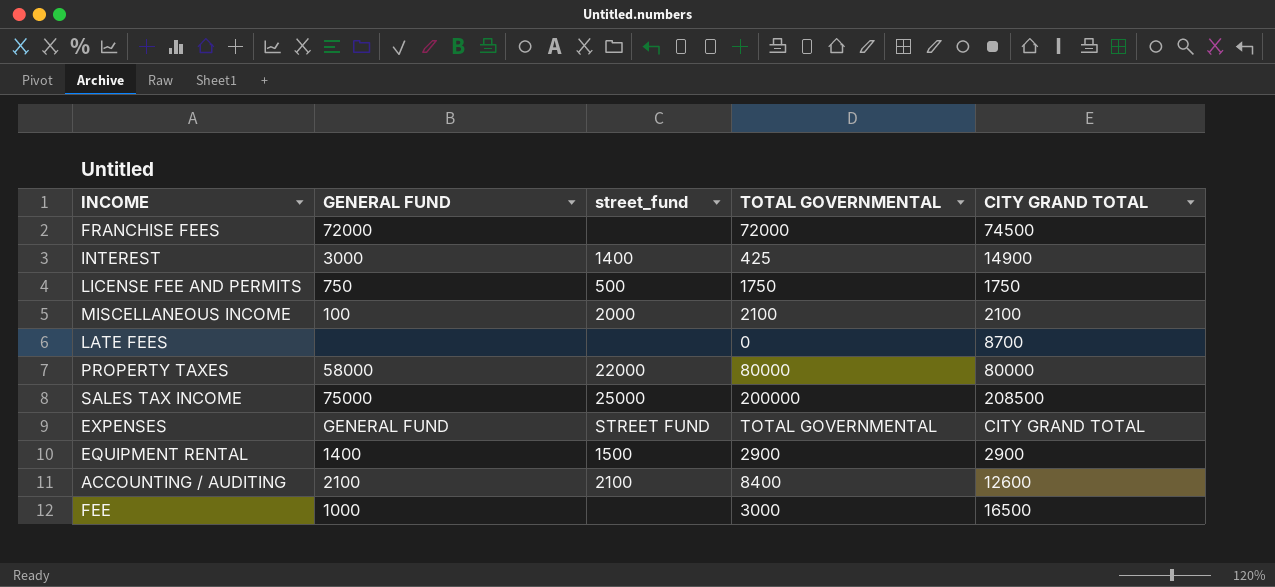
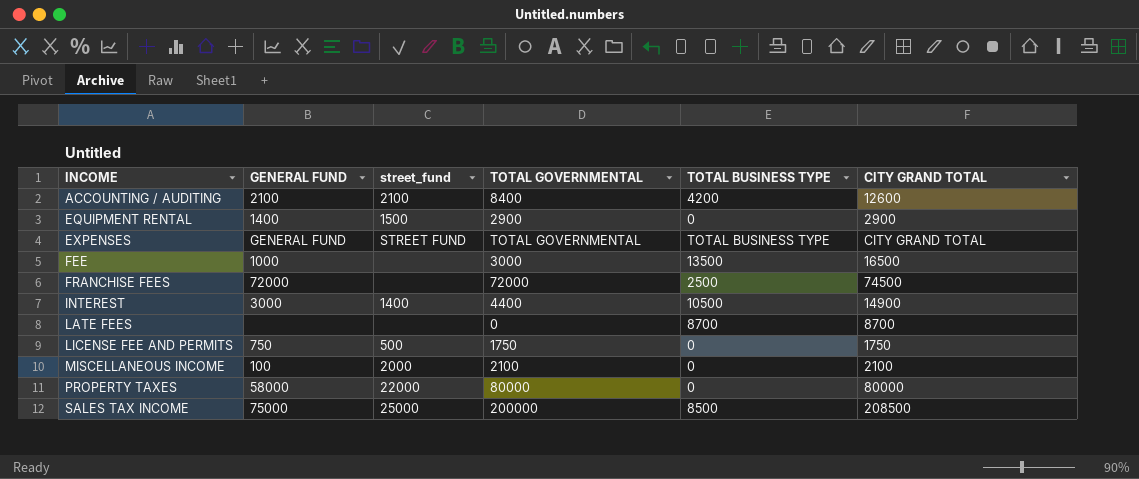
row order: none -> INCOME ascending
column TOTAL BUSINESS TYPE | position: none -> 5
INTEREST | TOTAL GOVERNMENTAL: 425 -> 4400

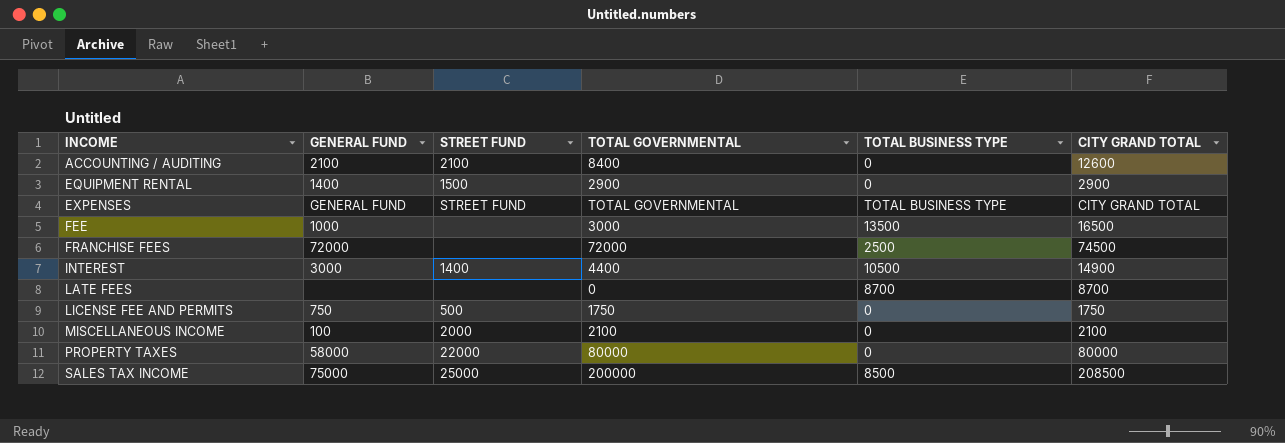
column name: street_fund -> STREET FUND
ACCOUNTING / AUDITING | TOTAL BUSINESS TYPE: 4200 -> 0

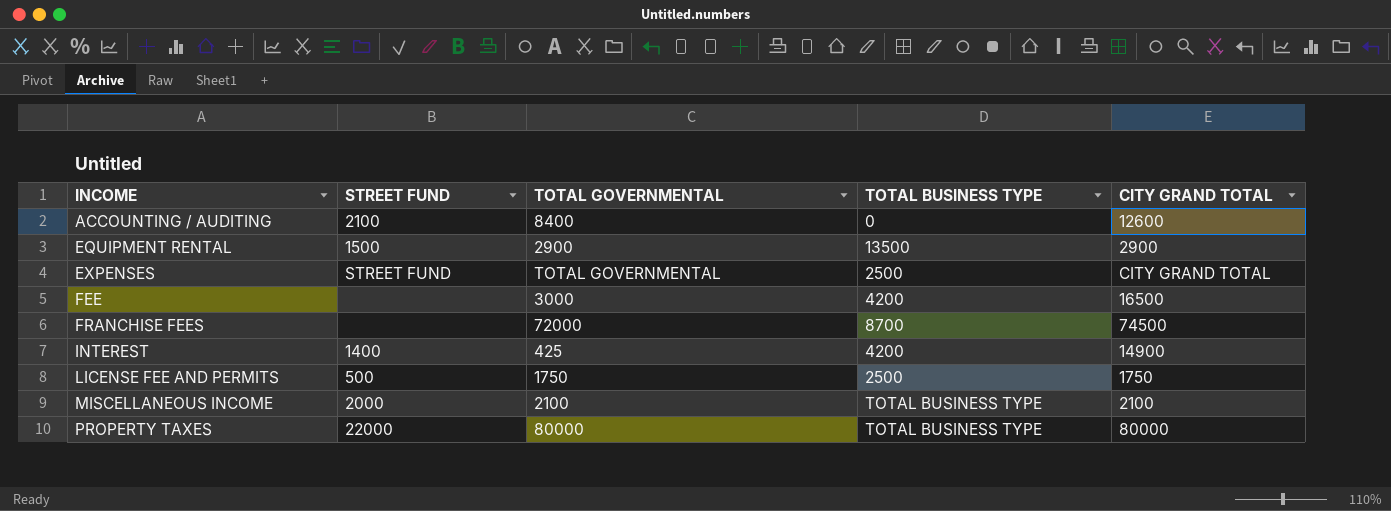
column GENERAL FUND | position: 2 -> none
row LATE FEES: none | none | 0 | 8700 | 8700 -> none
row SALES TAX INCOME: 75000 | 25000 | 200000 | 8500 | 208500 -> none
EQUIPMENT RENTAL | TOTAL BUSINESS TYPE: 0 -> 13500
EXPENSES | TOTAL BUSINESS TYPE: TOTAL BUSINESS TYPE -> 2500
FEE | TOTAL BUSINESS TYPE: 13500 -> 4200
FRANCHISE FEES | TOTAL BUSINESS TYPE: 2500 -> 8700
INTEREST | TOTAL GOVERNMENTAL: 4400 -> 425
INTEREST | TOTAL BUSINESS TYPE: 10500 -> 4200
LICENSE FEE AND PERMITS | TOTAL BUSINESS TYPE: 0 -> 2500
MISCELLANEOUS INCOME | TOTAL BUSINESS TYPE: 0 -> TOTAL BUSINESS TYPE
PROPERTY TAXES | TOTAL BUSINESS TYPE: 0 -> TOTAL BUSINESS TYPE

